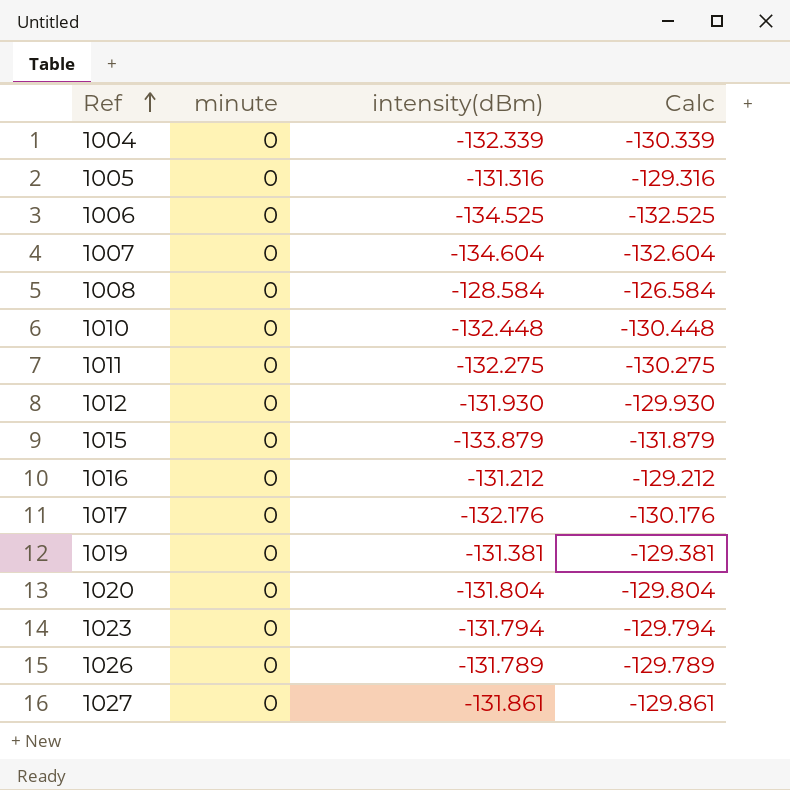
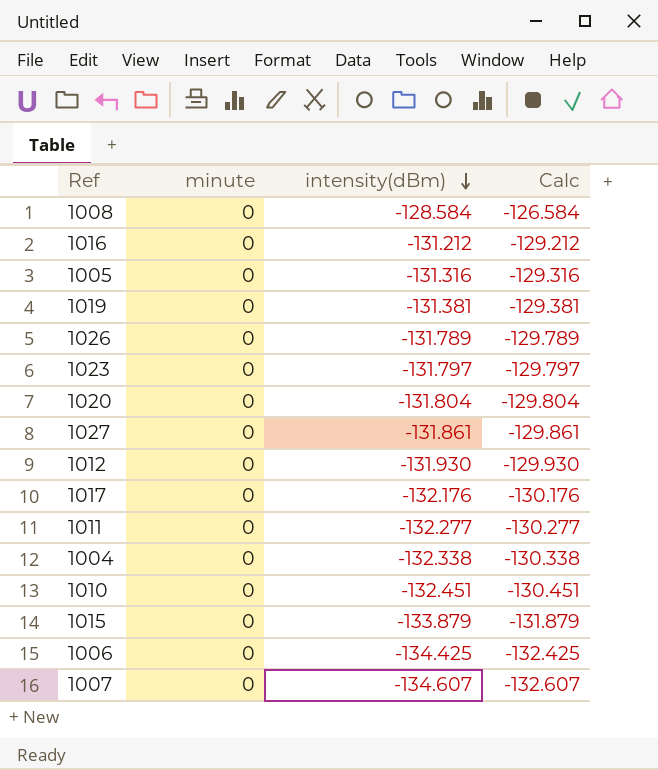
row order: Ref ascending -> intensity(dBm) descending
1023 | intensity(dBm): -131.794 -> -131.797
1023 | Calc: -129.794 -> -129.797
1011 | intensity(dBm): -132.275 -> -132.277
1011 | Calc: -130.275 -> -130.277
1004 | intensity(dBm): -132.339 -> -132.338
1004 | Calc: -130.339 -> -130.338
1010 | intensity(dBm): -132.448 -> -132.451
1010 | Calc: -130.448 -> -130.451
1006 | intensity(dBm): -134.525 -> -134.425
1006 | Calc: -132.525 -> -132.425
1007 | intensity(dBm): -134.604 -> -134.607
1007 | Calc: -132.604 -> -132.607

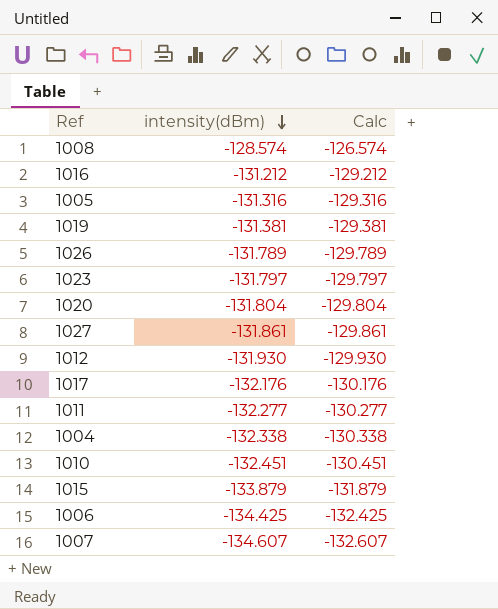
column minute | position: 2 -> none
1008 | intensity(dBm): -128.584 -> -128.574
1008 | Calc: -126.584 -> -126.574

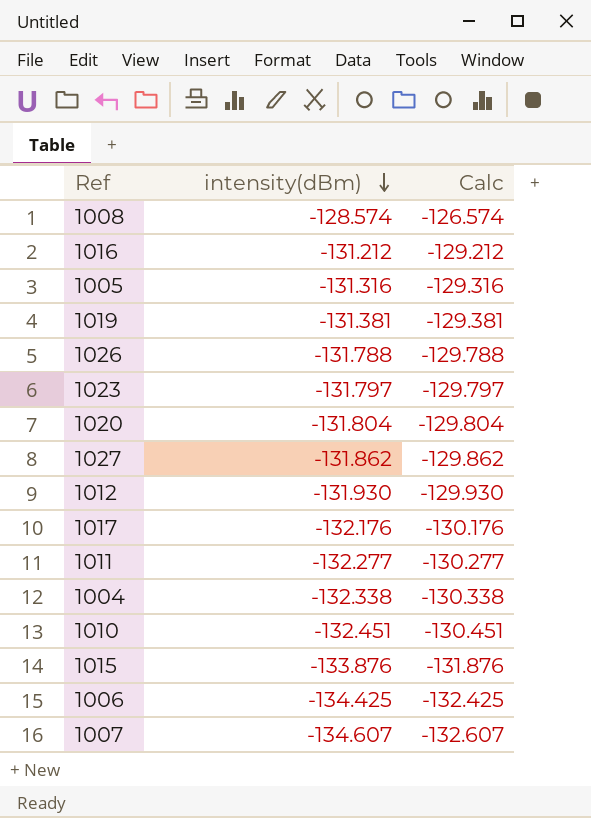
1026 | intensity(dBm): -131.789 -> -131.788
1026 | Calc: -129.789 -> -129.788
1027 | intensity(dBm): -131.861 -> -131.862
1027 | Calc: -129.861 -> -129.862
1015 | intensity(dBm): -133.879 -> -133.876
1015 | Calc: -131.879 -> -131.876

